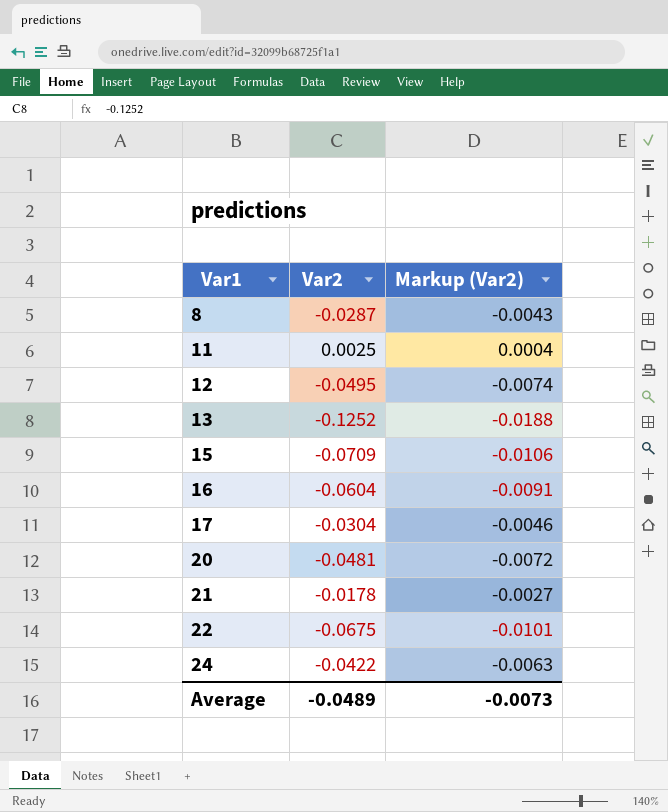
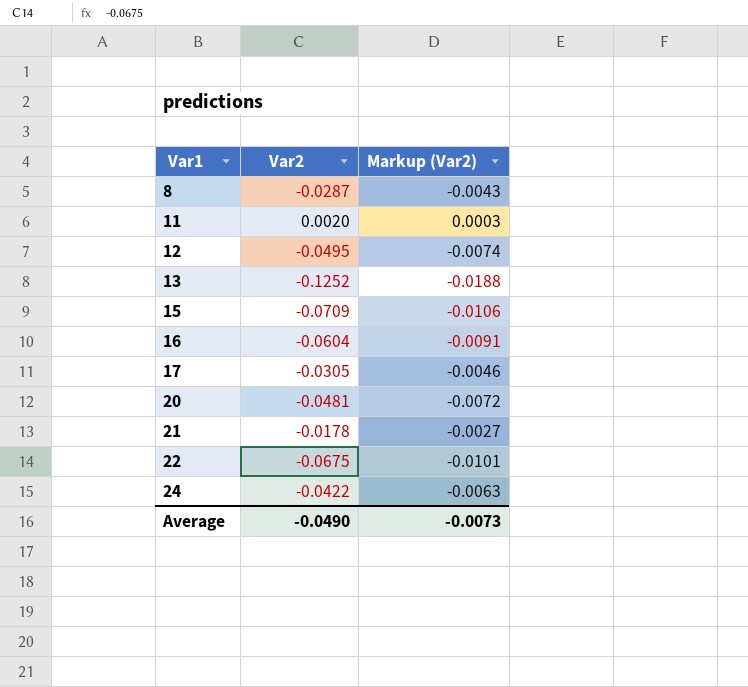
11 | Var2: 0.0025 -> 0.0020
11 | Markup (Var2): 0.0004 -> 0.0003
17 | Var2: -0.0304 -> -0.0305
Average | Var2: -0.0489 -> -0.0490

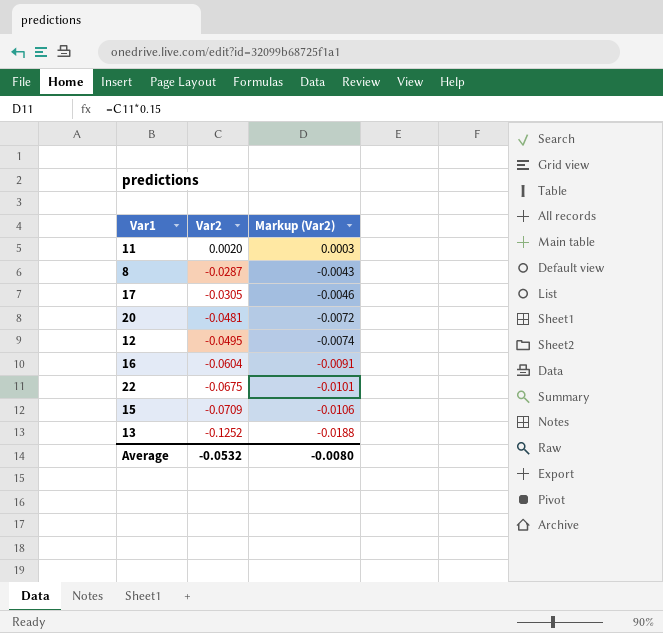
row order: Var1 ascending -> Var2 descending
row 21: -0.0178 | -0.0027 -> none
row 24: -0.0422 | -0.0063 -> none
Average | Var2: -0.0490 -> -0.0532
Average | Markup (Var2): -0.0073 -> -0.0080

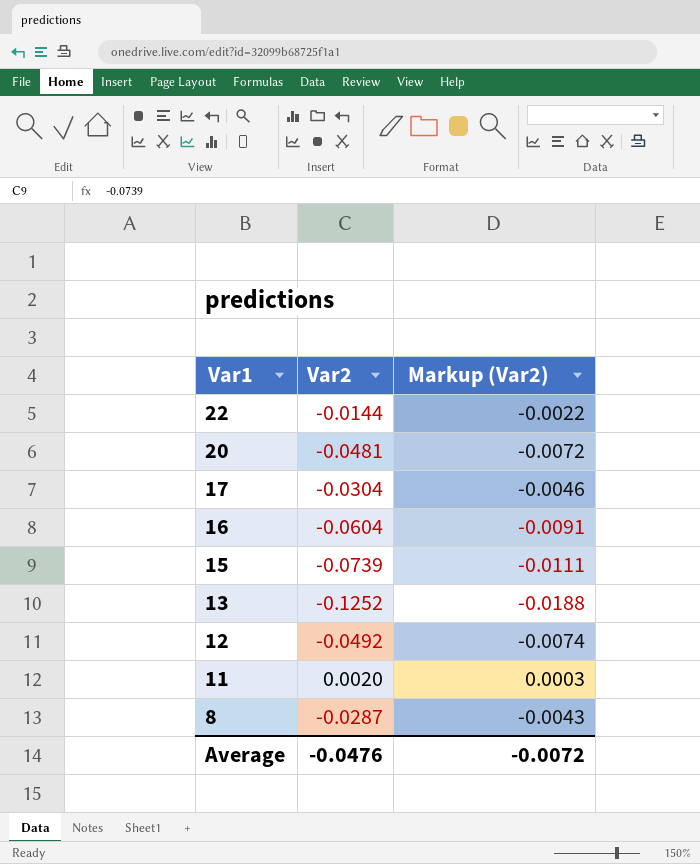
row order: Var2 descending -> Var1 descending
22 | Var2: -0.0675 -> -0.0144
22 | Markup (Var2): -0.0101 -> -0.0022
17 | Var2: -0.0305 -> -0.0304
15 | Var2: -0.0709 -> -0.0739
15 | Markup (Var2): -0.0106 -> -0.0111
12 | Var2: -0.0495 -> -0.0492
Average | Var2: -0.0532 -> -0.0476
Average | Markup (Var2): -0.0080 -> -0.0072

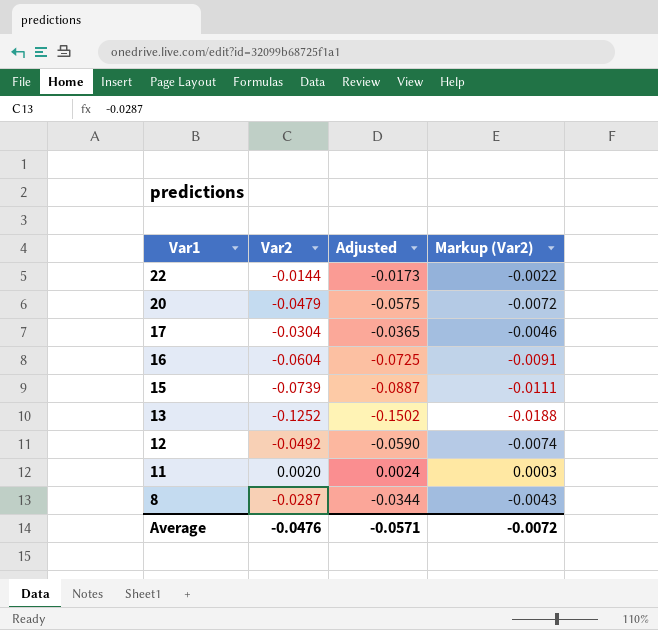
column Adjusted | formula: none -> [Var2] * 1.2
20 | Var2: -0.0481 -> -0.0479

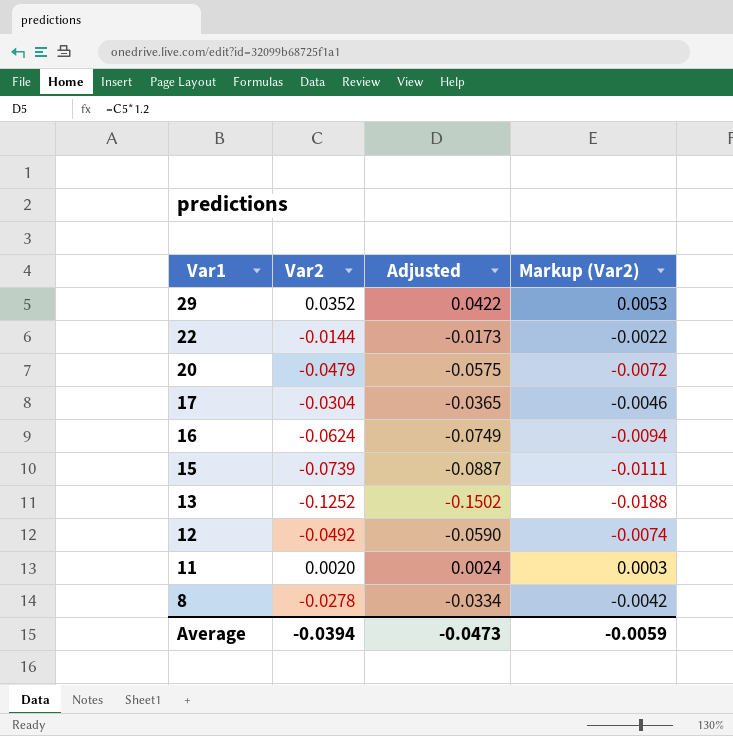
row 29: none -> 0.0352 | 0.0422 | 0.0053
16 | Var2: -0.0604 -> -0.0624
16 | Adjusted: -0.0725 -> -0.0749
16 | Markup (Var2): -0.0091 -> -0.0094
8 | Var2: -0.0287 -> -0.0278
8 | Adjusted: -0.0344 -> -0.0334
8 | Markup (Var2): -0.0043 -> -0.0042
Average | Var2: -0.0476 -> -0.0394
Average | Adjusted: -0.0571 -> -0.0473
Average | Markup (Var2): -0.0072 -> -0.0059

